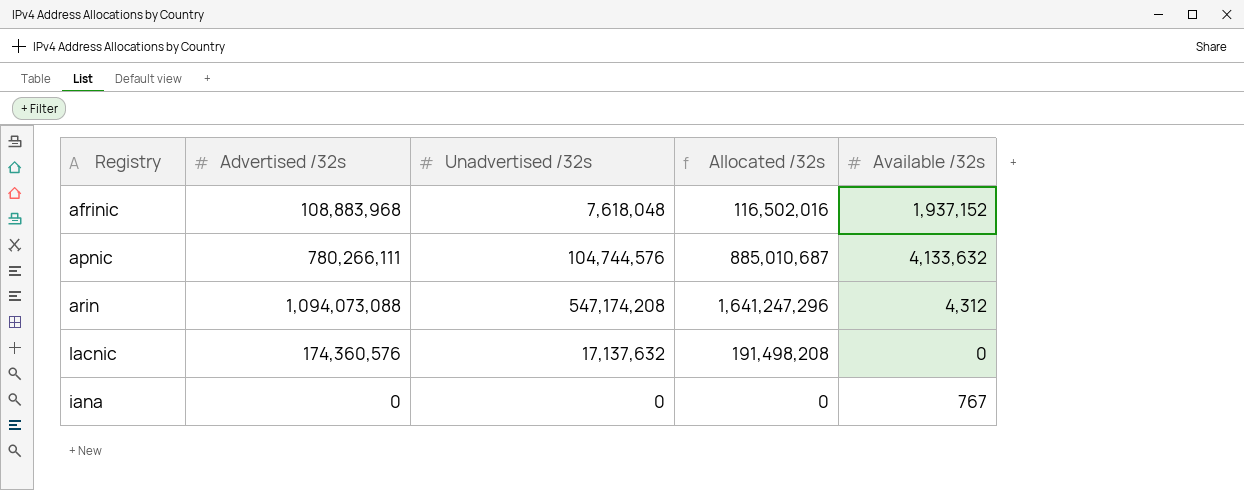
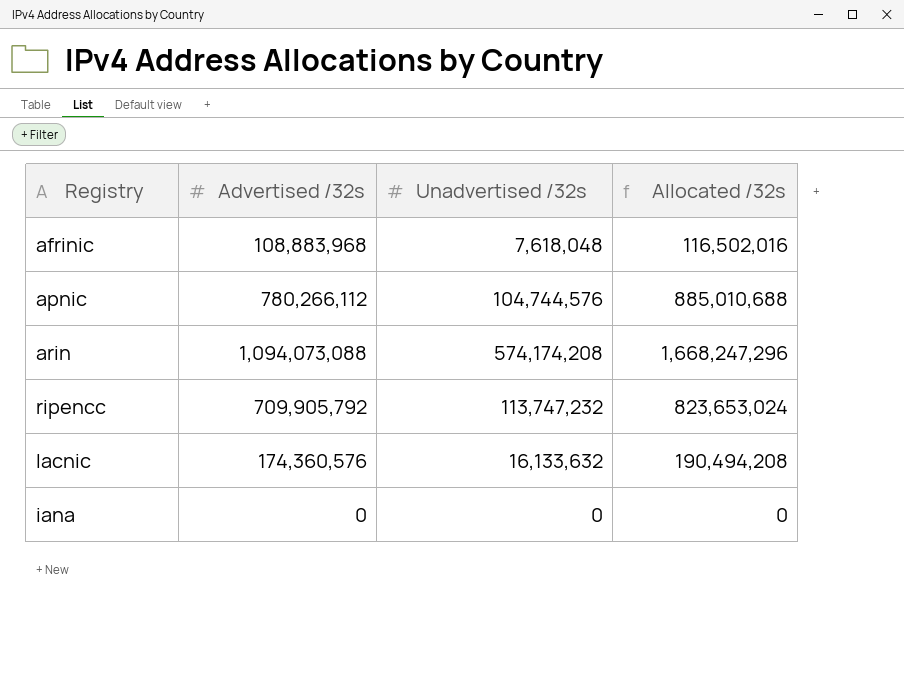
column Available /32s | position: 5 -> none
apnic | Advertised /32s: 780,266,111 -> 780,266,112
apnic | Allocated /32s: 885,010,687 -> 885,010,688
arin | Unadvertised /32s: 547,174,208 -> 574,174,208
arin | Allocated /32s: 1,641,247,296 -> 1,668,247,296
row ripencc: none -> 709,905,792 | 113,747,232 | 823,653,024
lacnic | Unadvertised /32s: 17,137,632 -> 16,133,632
lacnic | Allocated /32s: 191,498,208 -> 190,494,208

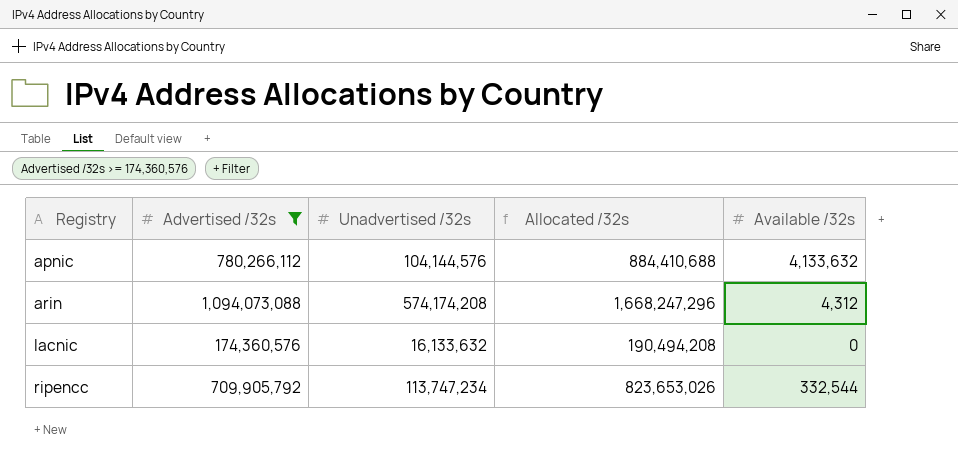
filter: none -> Advertised /32s >= 174,360,576
row order: none -> Registry ascending
column Available /32s | position: none -> 5
apnic | Unadvertised /32s: 104,744,576 -> 104,144,576
apnic | Allocated /32s: 885,010,688 -> 884,410,688
ripencc | Unadvertised /32s: 113,747,232 -> 113,747,234
ripencc | Allocated /32s: 823,653,024 -> 823,653,026

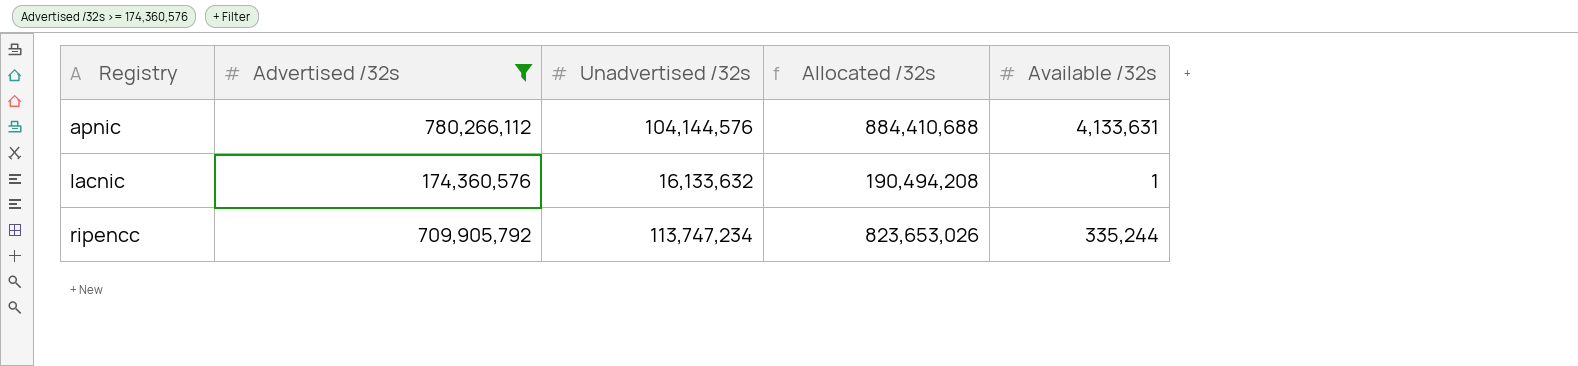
row arin: 1,094,073,088 | 574,174,208 | 1,668,247,296 | 4,312 -> none
apnic | Available /32s: 4,133,632 -> 4,133,631
lacnic | Available /32s: 0 -> 1
ripencc | Available /32s: 332,544 -> 335,244

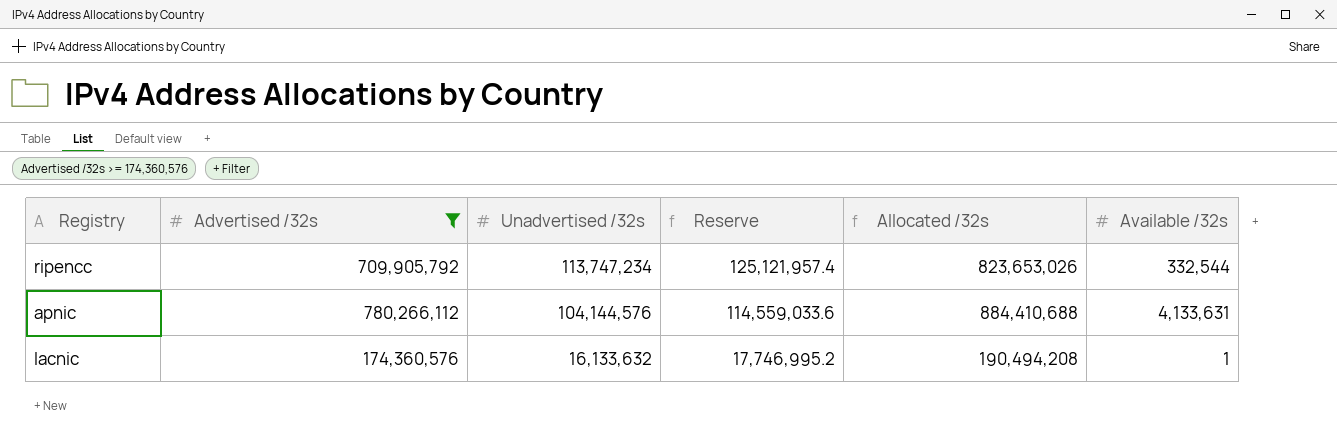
row order: Registry ascending -> Unadvertised /32s descending
column Reserve | formula: none -> [Unadvertised /32s] * 1.1
ripencc | Available /32s: 335,244 -> 332,544

